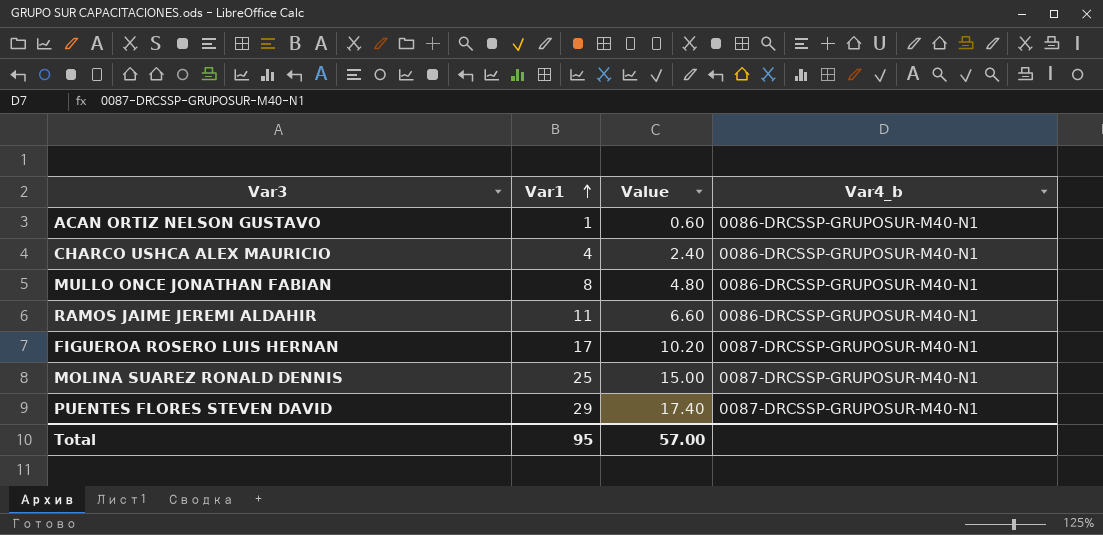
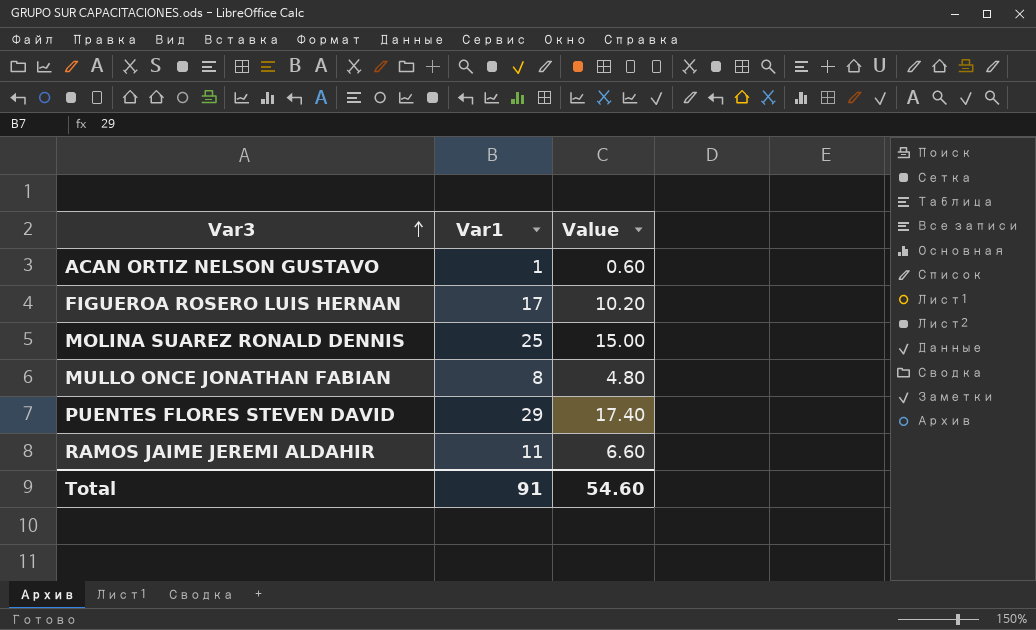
row order: Var1 ascending -> Var3 ascending
column Var4_b | position: 4 -> none
row CHARCO USHCA ALEX MAURICIO: 4 | 2.40 | 0086-DRCSSP-GRUPOSUR-M40-N1 -> none
Total | Var1: 95 -> 91
Total | Value: 57.00 -> 54.60

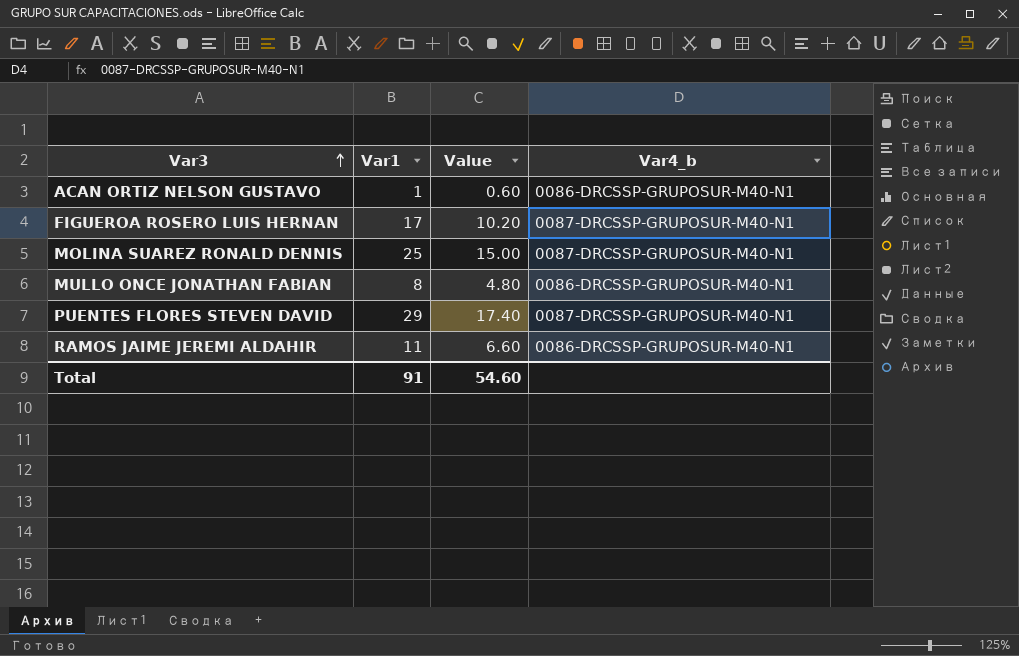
column Var4_b | position: none -> 4

